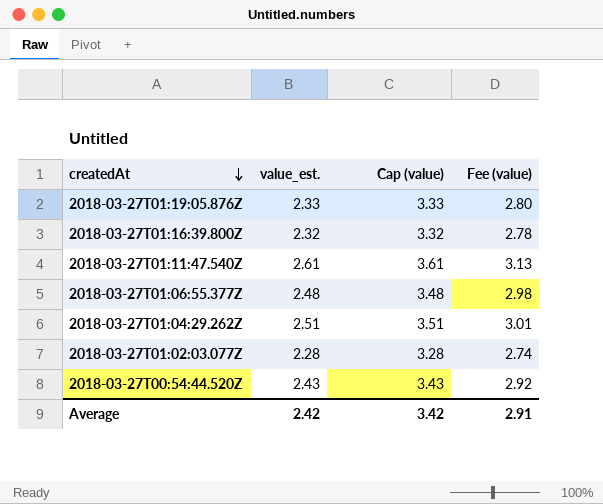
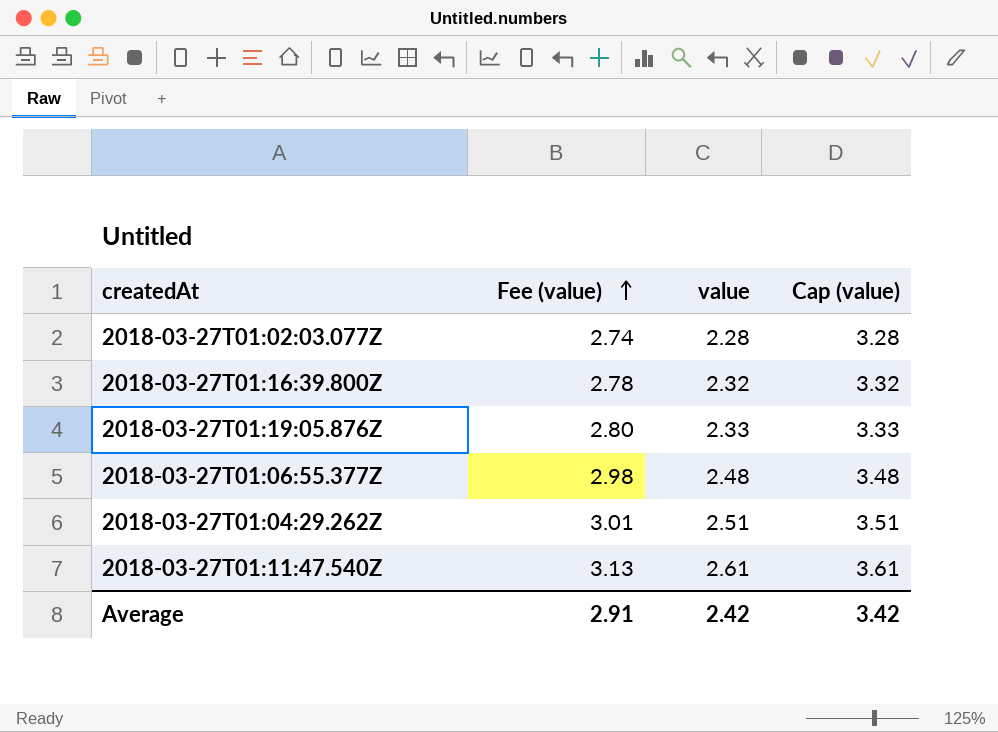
row order: createdAt descending -> Fee (value) ascending
column Fee (value) | position: 4 -> 2
column name: value_est. -> value
row 2018-03-27T00:54:44.520Z: 2.43 | 3.43 | 2.92 -> none

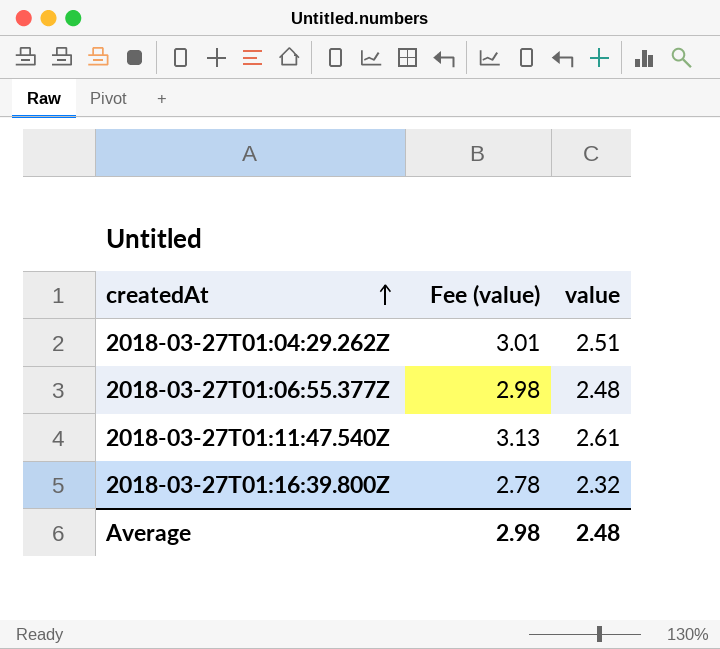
row order: Fee (value) ascending -> createdAt ascending
column Cap (value) | formula: [value] + 1 -> none
row 2018-03-27T01:02:03.077Z: 2.74 | 2.28 | 3.28 -> none
row 2018-03-27T01:19:05.876Z: 2.80 | 2.33 | 3.33 -> none
Average | Fee (value): 2.91 -> 2.98
Average | value: 2.42 -> 2.48

